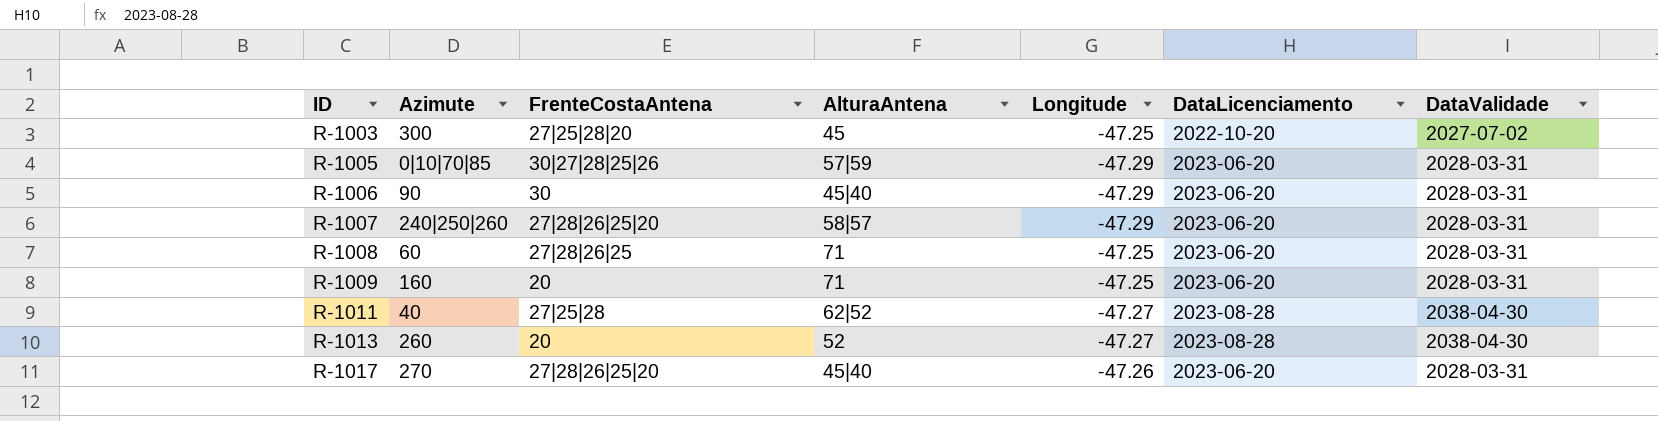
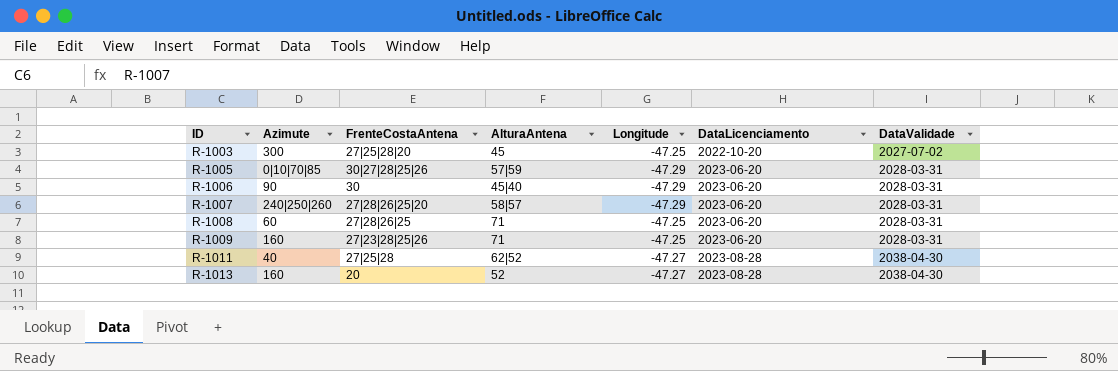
row R-1017: 270 | 27|28|26|25|20 | 45|40 | -47.26 | 2023-06-20 | 2028-03-31 -> none
R-1009 | FrenteCostaAntena: 20 -> 27|23|28|25|26
R-1013 | Azimute: 260 -> 160

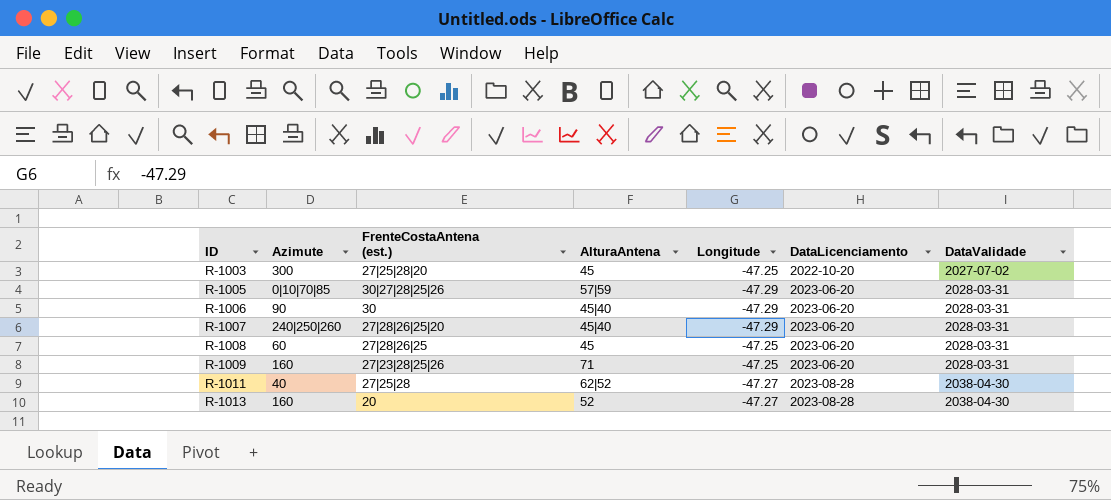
column name: FrenteCostaAntena -> FrenteCostaAntena (est.)
R-1007 | AlturaAntena: 58|57 -> 45|40
R-1008 | AlturaAntena: 71 -> 45

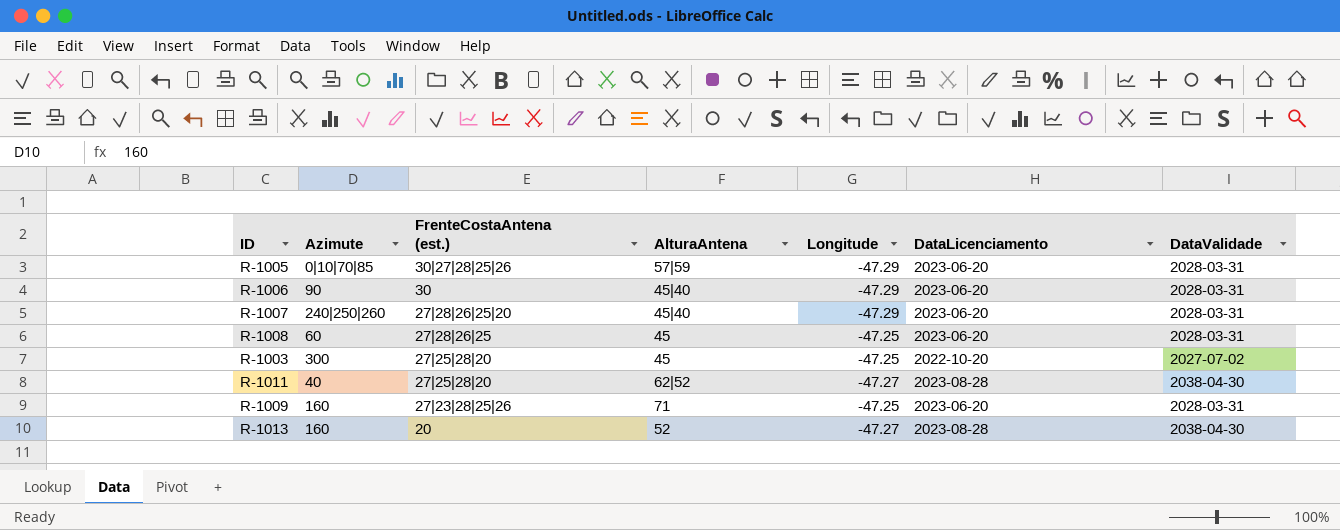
row order: ID ascending -> FrenteCostaAntena (est.) descending
R-1011 | FrenteCostaAntena (est.): 27|25|28 -> 27|25|28|20

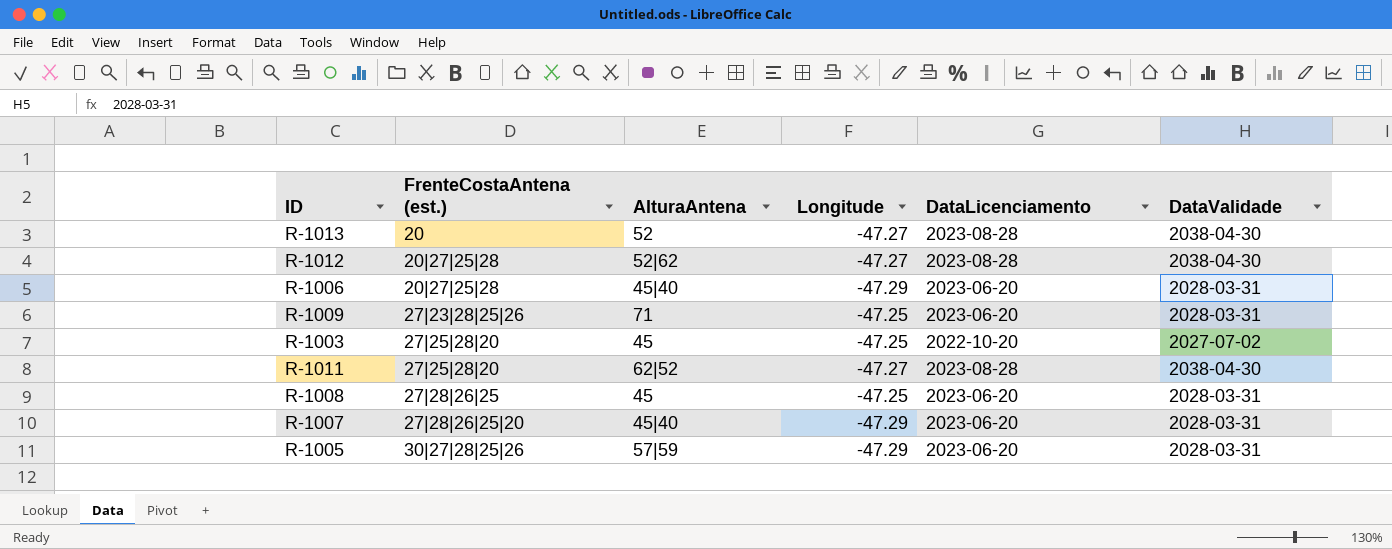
row order: FrenteCostaAntena (est.) descending -> FrenteCostaAntena (est.) ascending
column Azimute | position: 2 -> none
row R-1012: none -> 20|27|25|28 | 52|62 | -47.27 | 2023-08-28 | 2038-04-30
R-1006 | FrenteCostaAntena (est.): 30 -> 20|27|25|28

